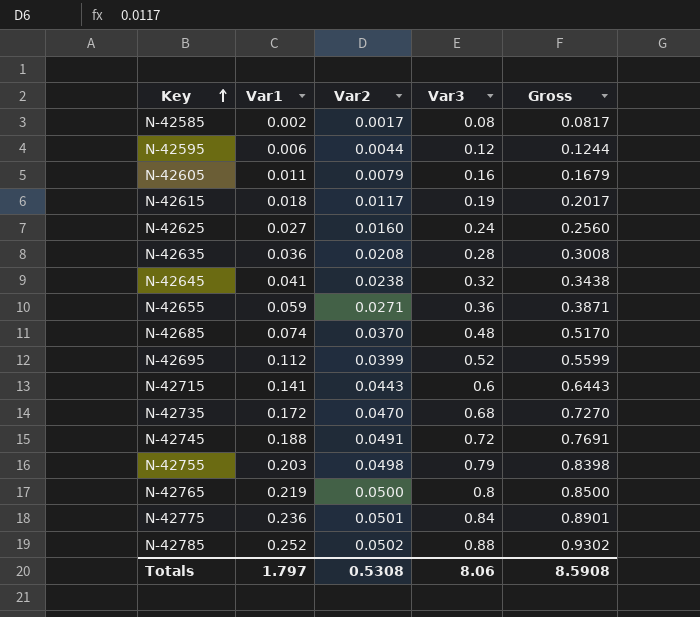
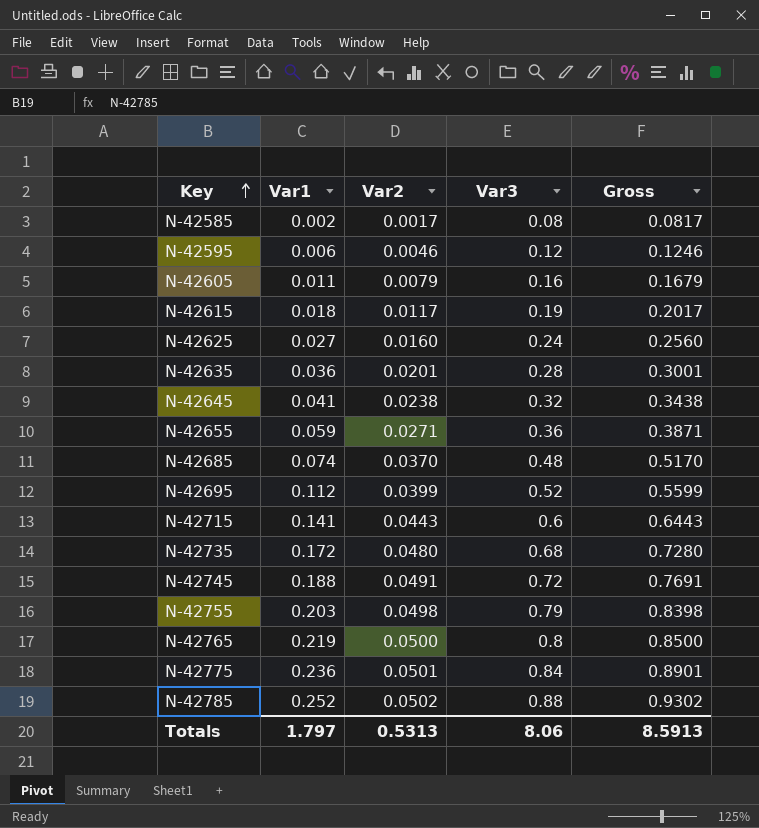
N-42595 | Var2: 0.0044 -> 0.0046
N-42595 | Gross: 0.1244 -> 0.1246
N-42635 | Var2: 0.0208 -> 0.0201
N-42635 | Gross: 0.3008 -> 0.3001
N-42735 | Var2: 0.0470 -> 0.0480
N-42735 | Gross: 0.7270 -> 0.7280
Totals | Var2: 0.5308 -> 0.5313
Totals | Gross: 8.5908 -> 8.5913

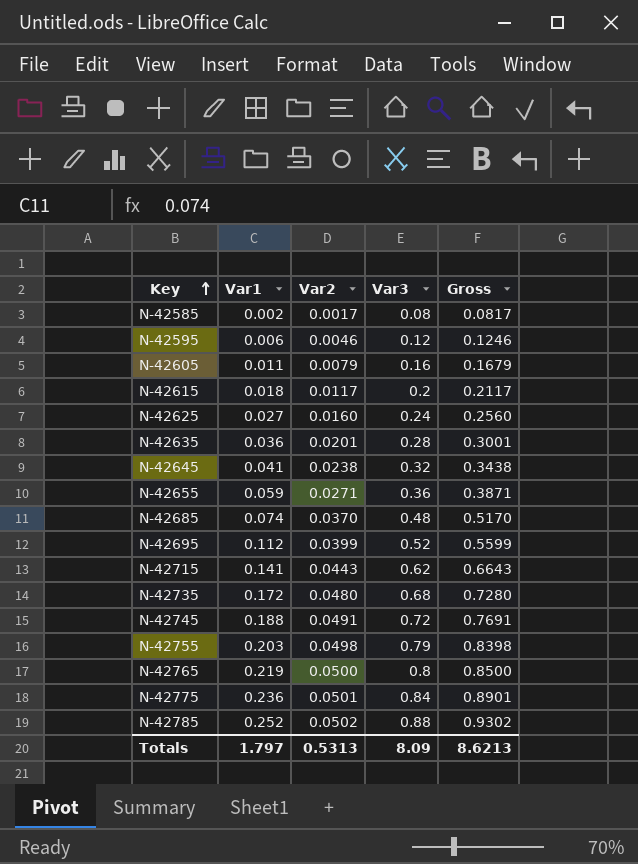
N-42615 | Var3: 0.19 -> 0.2
N-42615 | Gross: 0.2017 -> 0.2117
N-42715 | Var3: 0.6 -> 0.62
N-42715 | Gross: 0.6443 -> 0.6643
Totals | Var3: 8.06 -> 8.09
Totals | Gross: 8.5913 -> 8.6213

